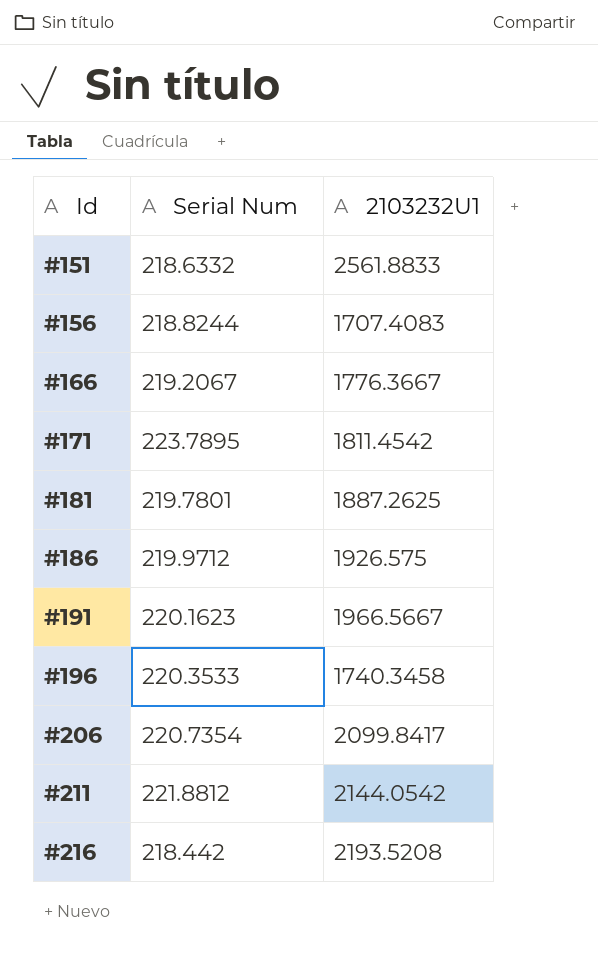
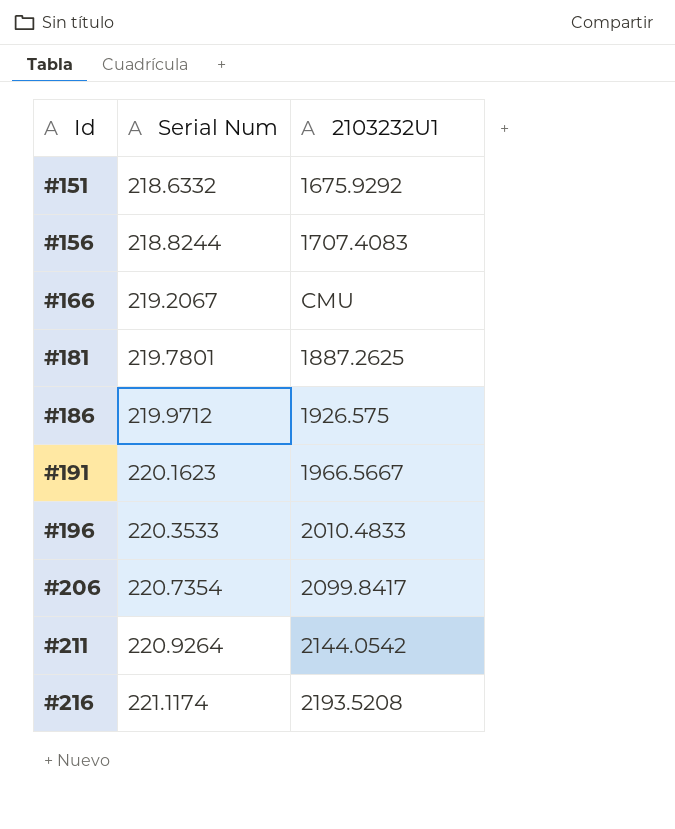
row #171: 223.7895 | 1811.4542 -> none
#151 | 2103232U1: 2561.8833 -> 1675.9292
#166 | 2103232U1: 1776.3667 -> CMU
#196 | 2103232U1: 1740.3458 -> 2010.4833
#211 | Serial Num: 221.8812 -> 220.9264
#216 | Serial Num: 218.442 -> 221.1174

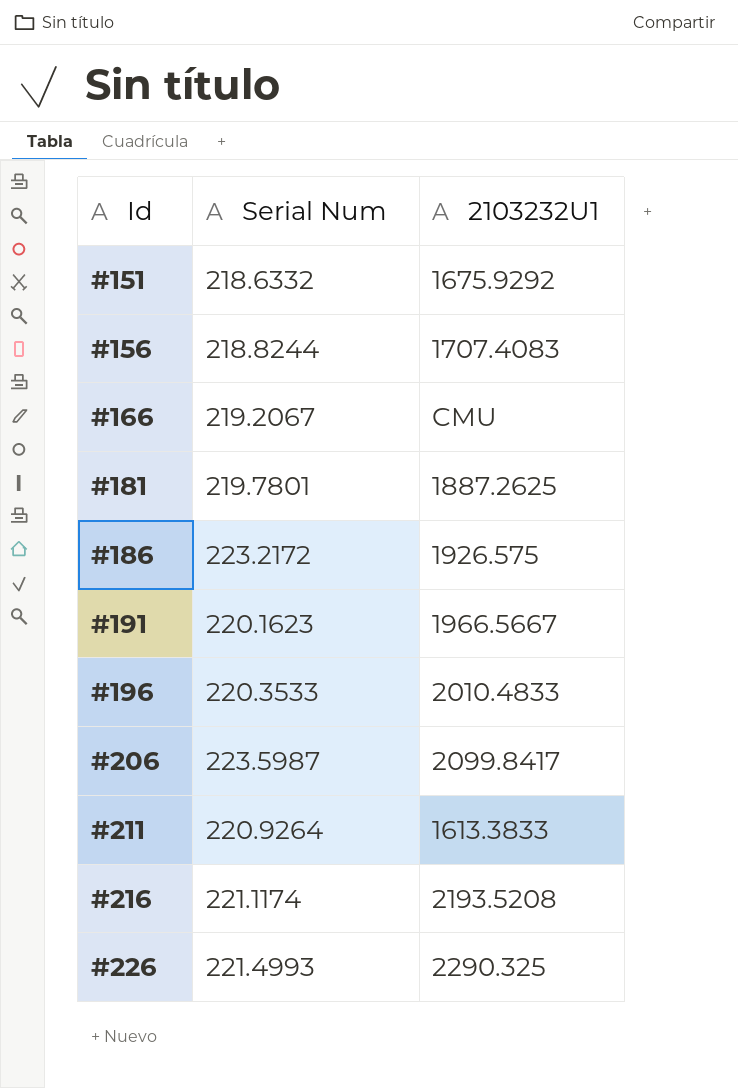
#186 | Serial Num: 219.9712 -> 223.2172
#206 | Serial Num: 220.7354 -> 223.5987
#211 | 2103232U1: 2144.0542 -> 1613.3833
row #226: none -> 221.4993 | 2290.325

